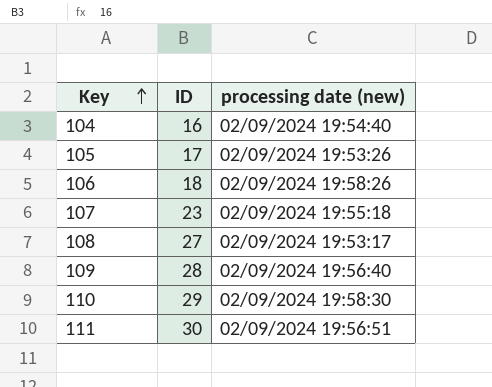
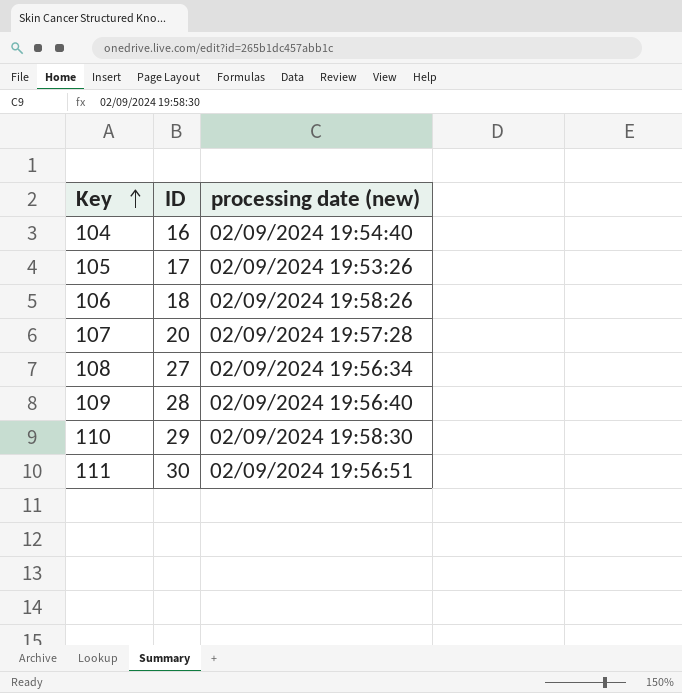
107 | ID: 23 -> 20
107 | processing date (new): 02/09/2024 19:55:18 -> 02/09/2024 19:57:28
108 | processing date (new): 02/09/2024 19:53:17 -> 02/09/2024 19:56:34

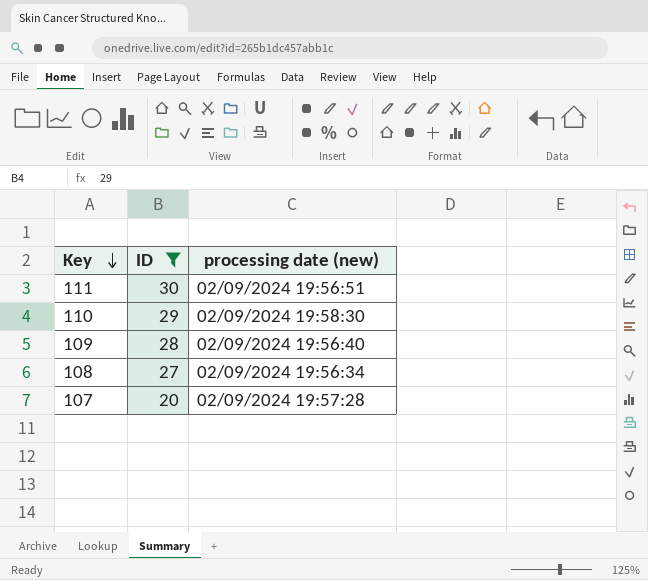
filter: none -> ID >= 20
row order: Key ascending -> Key descending

